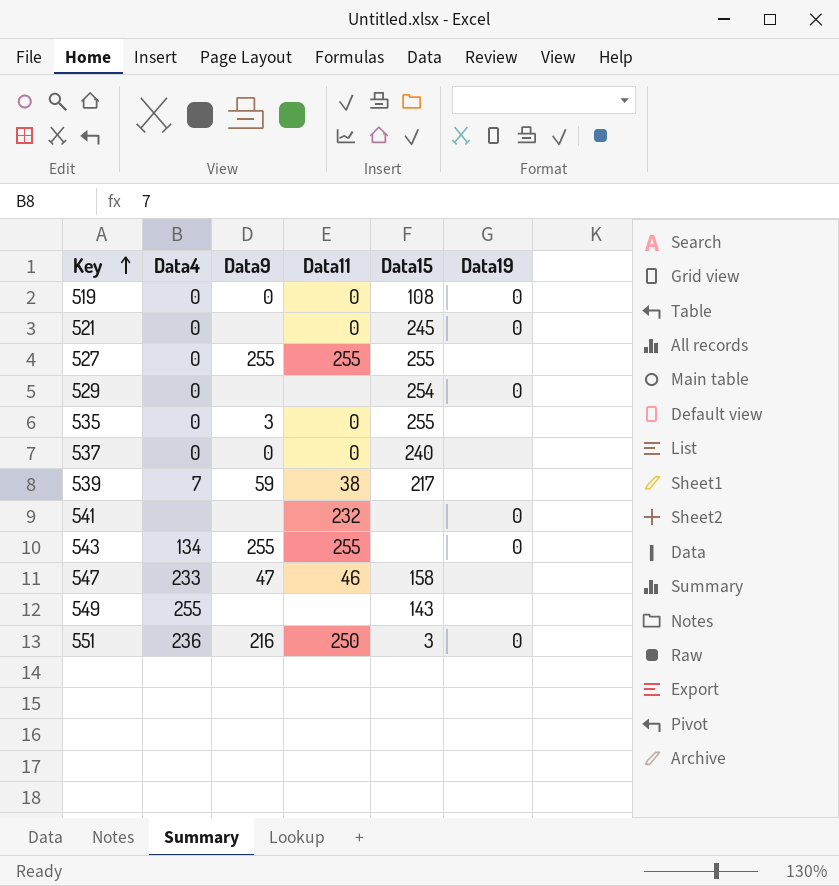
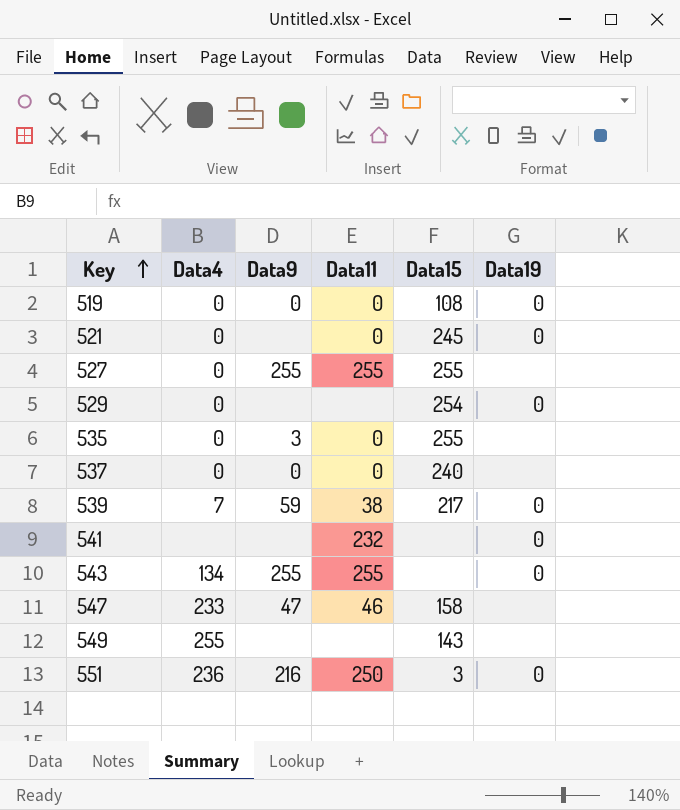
539 | Data19: none -> 0

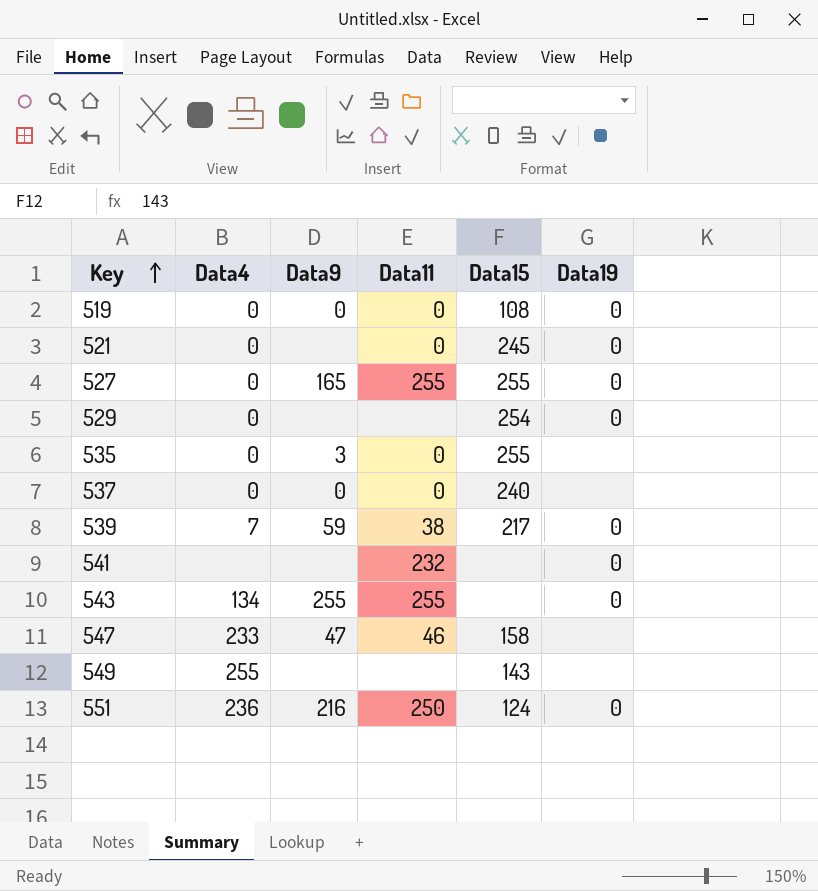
527 | Data9: 255 -> 165
527 | Data19: none -> 0
551 | Data15: 3 -> 124

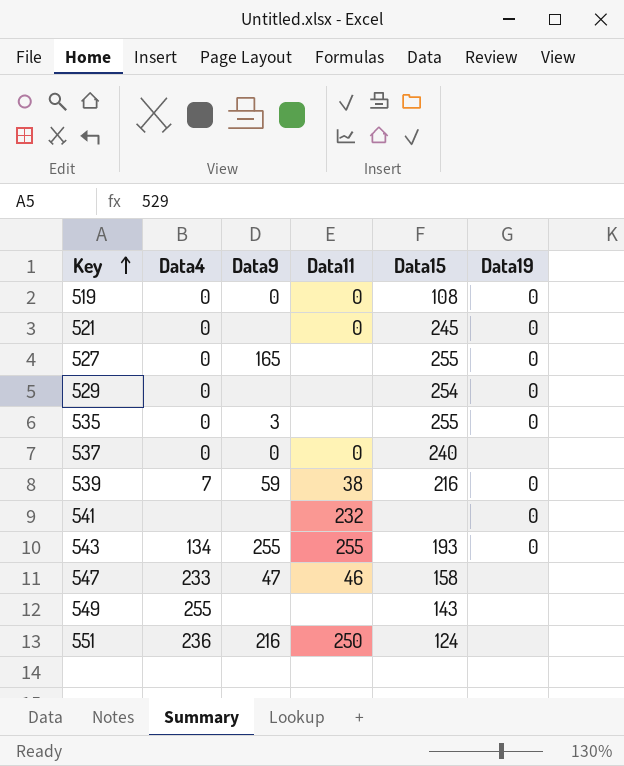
527 | Data11: 255 -> none
535 | Data11: 0 -> none
535 | Data19: none -> 0
539 | Data15: 217 -> 216
543 | Data15: none -> 193
551 | Data19: 0 -> none

